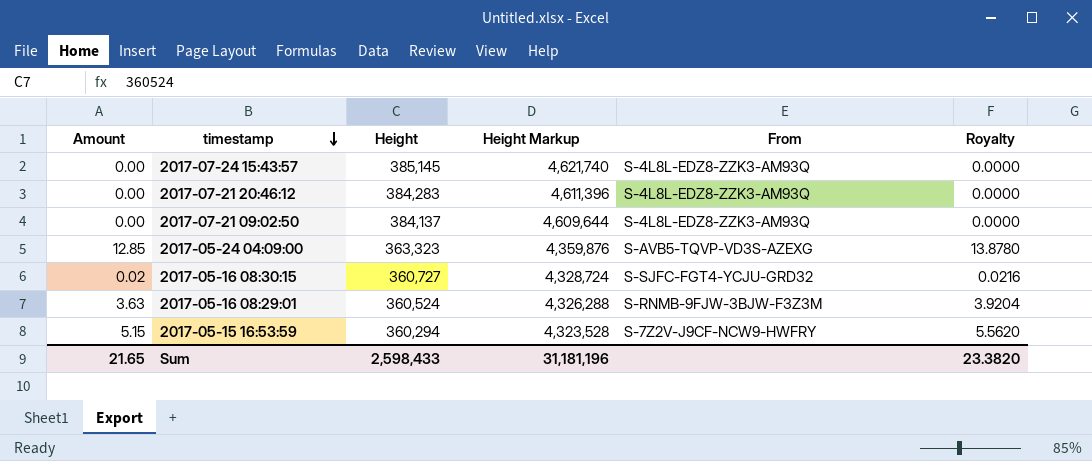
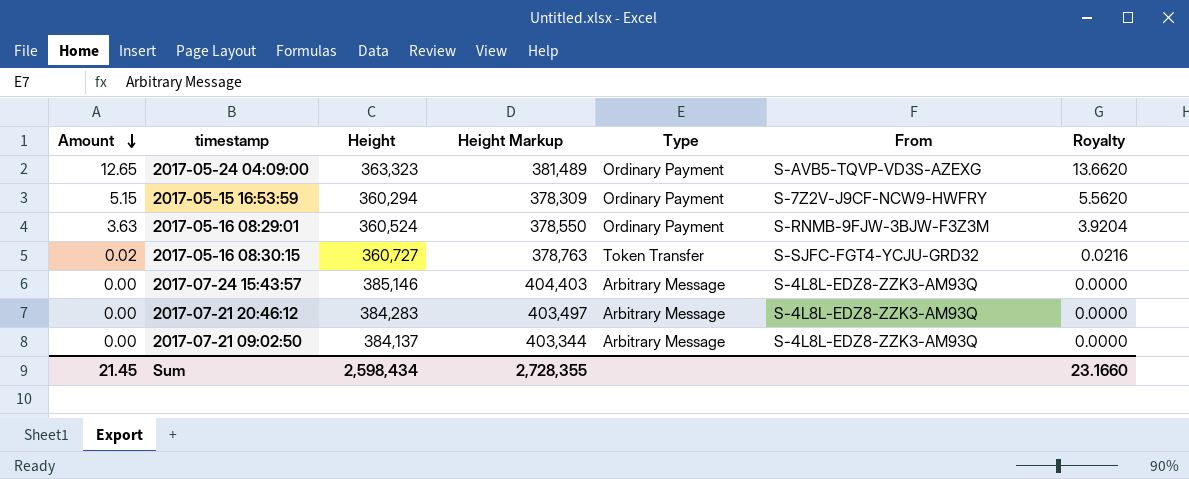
row order: timestamp descending -> Amount descending
column Height Markup | formula: [Height] * 12 -> [Height] * 1.05
column Type | position: none -> 5
2017-05-24 04:09:00 | Amount: 12.85 -> 12.65
2017-05-24 04:09:00 | Royalty: 13.8780 -> 13.6620
2017-07-24 15:43:57 | Height: 385,145 -> 385,146
Sum | Amount: 21.65 -> 21.45
Sum | Height: 2,598,433 -> 2,598,434
Sum | Height Markup: 31,181,196 -> 2,728,355
Sum | Royalty: 23.3820 -> 23.1660

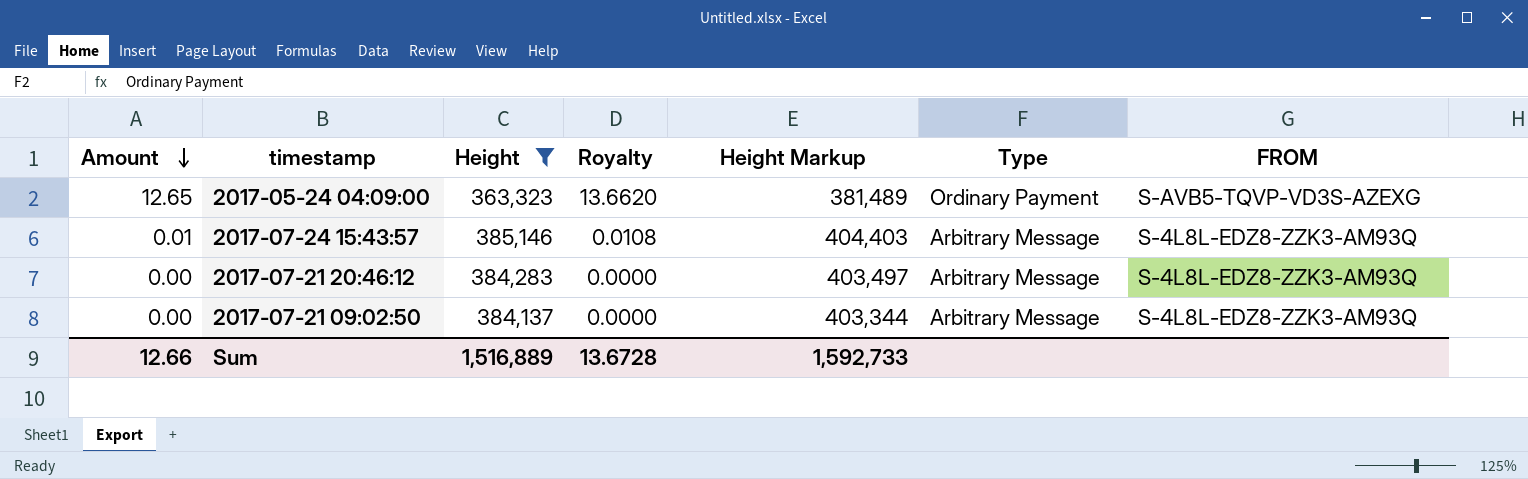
filter: none -> Height >= 363,323
column Royalty | position: 7 -> 4
column name: From -> FROM
2017-07-24 15:43:57 | Amount: 0.00 -> 0.01
2017-07-24 15:43:57 | Royalty: 0.0000 -> 0.0108
Sum | Amount: 21.45 -> 12.66
Sum | Height: 2,598,434 -> 1,516,889
Sum | Royalty: 23.1660 -> 13.6728
Sum | Height Markup: 2,728,355 -> 1,592,733

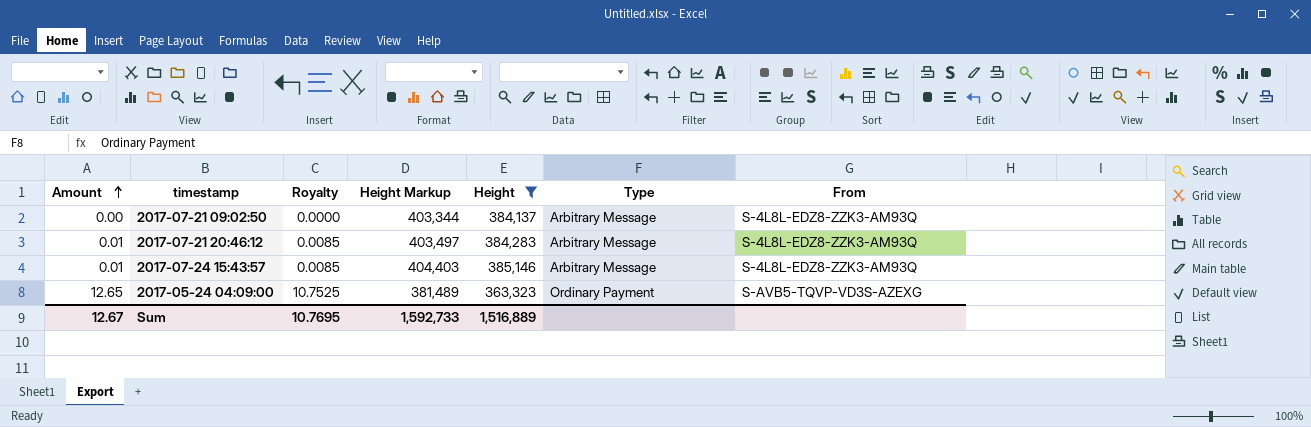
row order: Amount descending -> Amount ascending
column Royalty | formula: [Amount] * 1.08 -> [Amount] * 0.85
column Height | position: 3 -> 5
column name: FROM -> From
2017-07-21 20:46:12 | Amount: 0.00 -> 0.01
Sum | Amount: 12.66 -> 12.67
Sum | Royalty: 13.6728 -> 10.7695

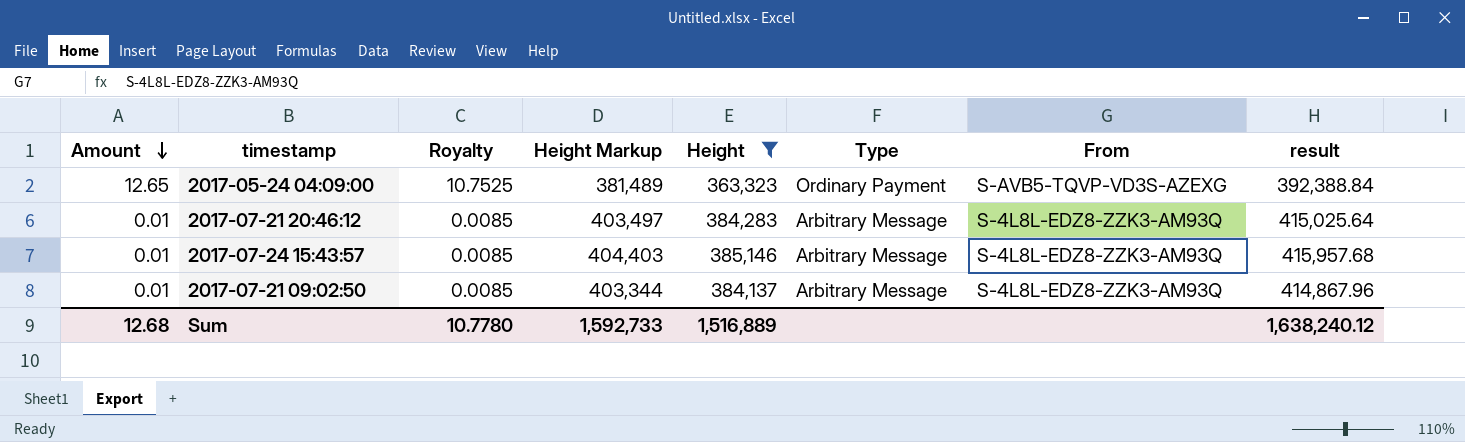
row order: Amount ascending -> Amount descending
column result | formula: none -> [Height] * 1.08
2017-07-21 09:02:50 | Amount: 0.00 -> 0.01
2017-07-21 09:02:50 | Royalty: 0.0000 -> 0.0085
Sum | Amount: 12.67 -> 12.68
Sum | Royalty: 10.7695 -> 10.7780

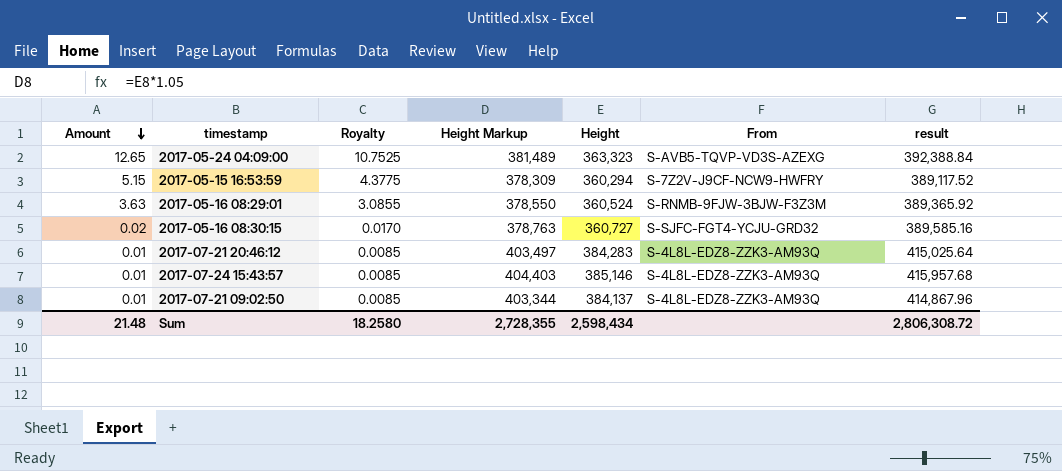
filter: Height >= 363,323 -> none
column Type | position: 6 -> none
Sum | Amount: 12.68 -> 21.48
Sum | Royalty: 10.7780 -> 18.2580
Sum | Height Markup: 1,592,733 -> 2,728,355
Sum | Height: 1,516,889 -> 2,598,434
Sum | result: 1,638,240.12 -> 2,806,308.72

